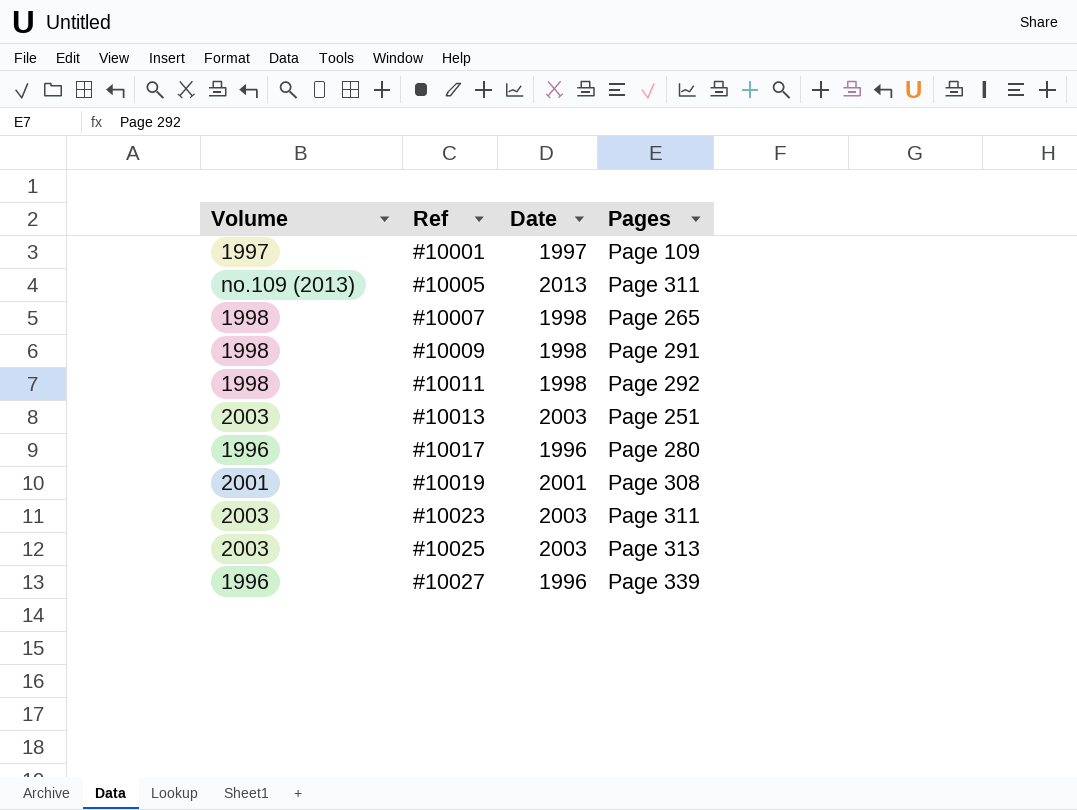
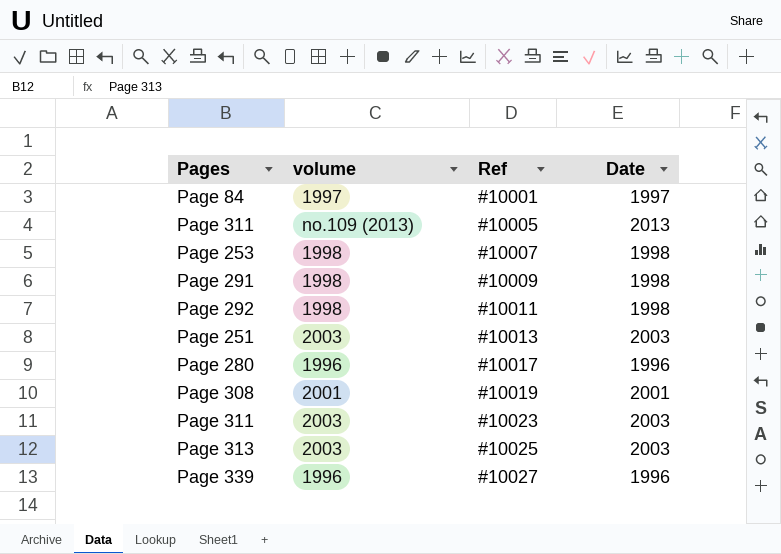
column Pages | position: 4 -> 1
column name: Volume -> volume
#10001 | Pages: Page 109 -> Page 84
#10007 | Pages: Page 265 -> Page 253

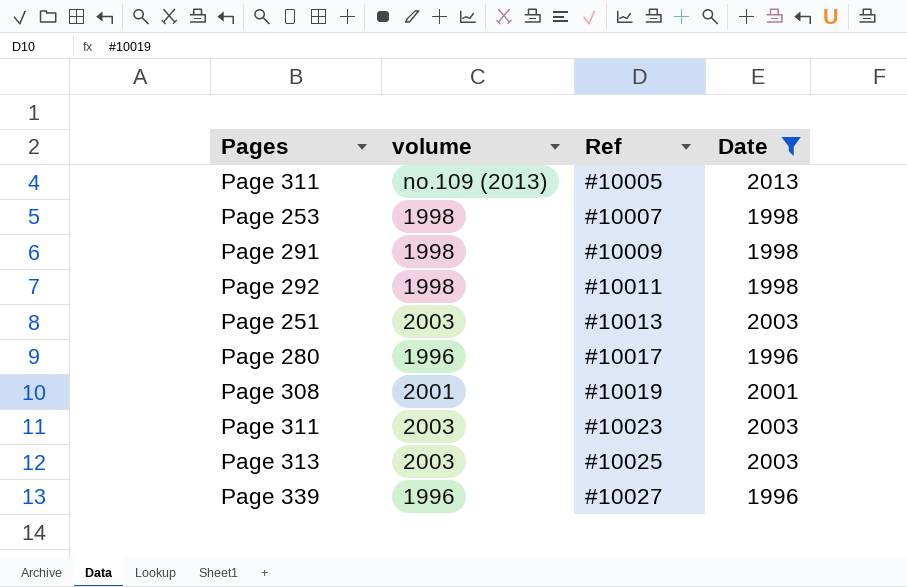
filter: none -> Date != 1997

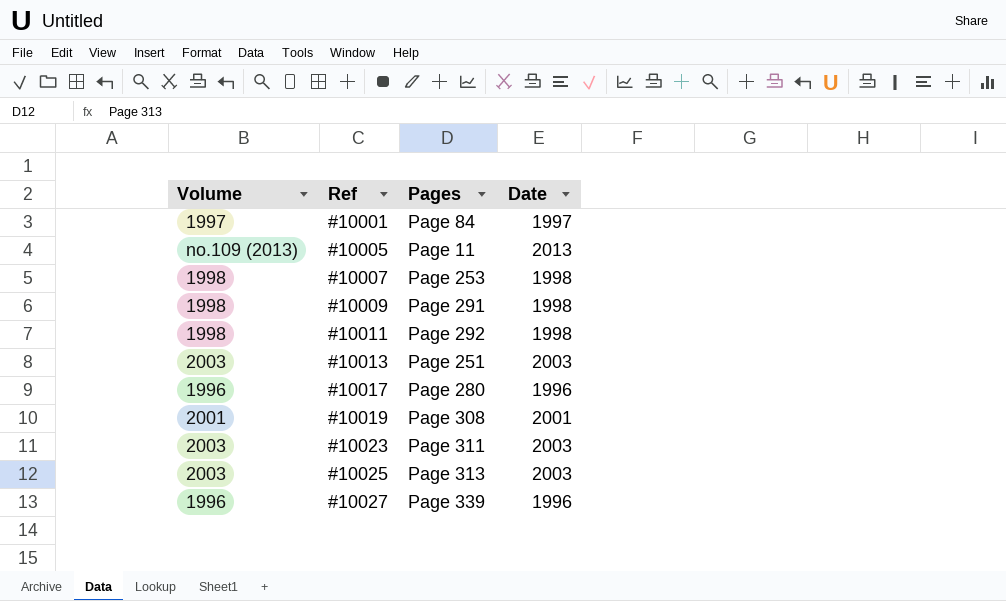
filter: Date != 1997 -> none
column name: volume -> Volume
column Pages | position: 1 -> 3
#10005 | Pages: Page 311 -> Page 11

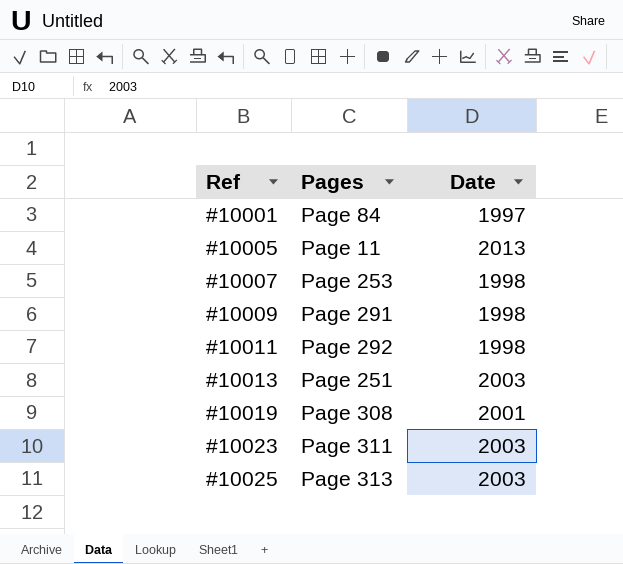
column Volume | position: 1 -> none
row #10017: 1996 | Page 280 | 1996 -> none
row #10027: 1996 | Page 339 | 1996 -> none

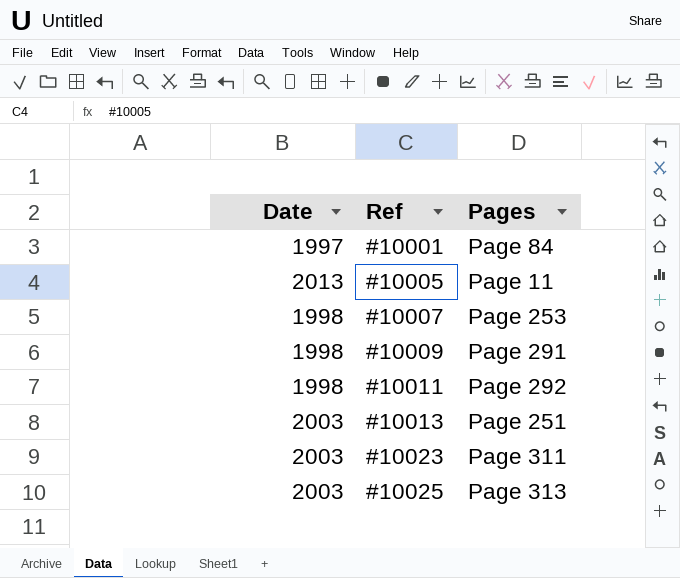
column Date | position: 3 -> 1
row #10019: Page 308 | 2001 -> none

